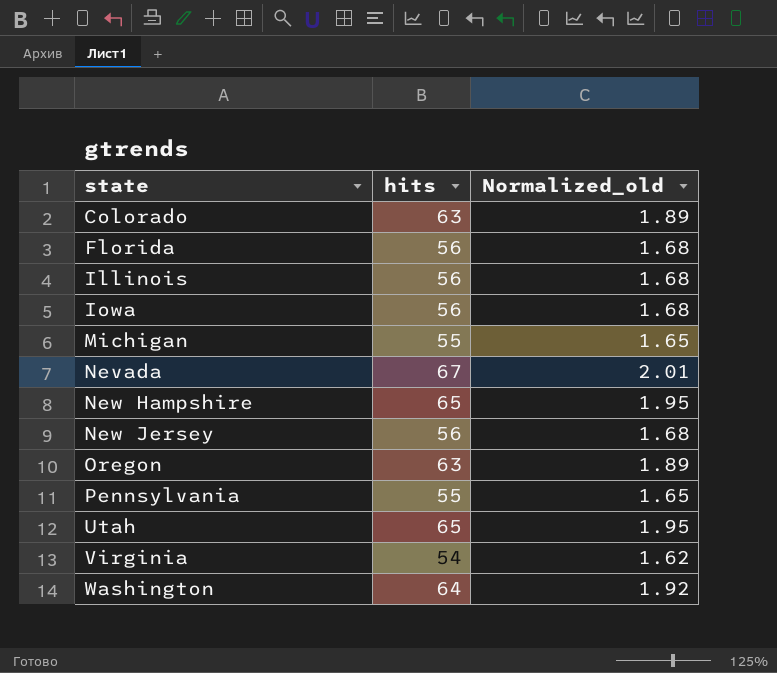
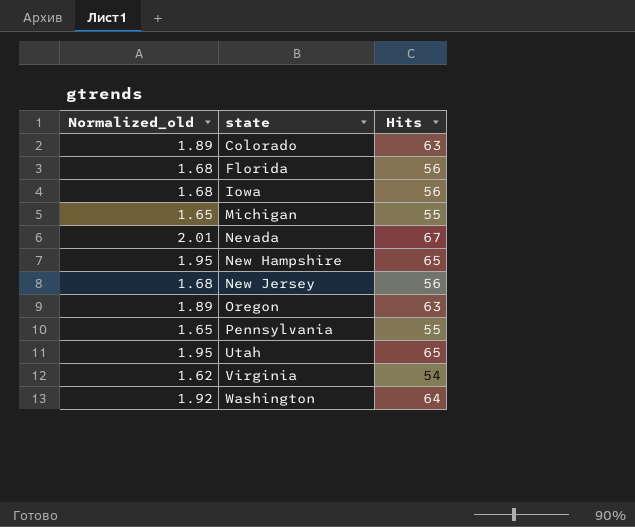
column Normalized_old | position: 3 -> 1
column name: hits -> Hits
row Illinois: 56 | 1.68 -> none

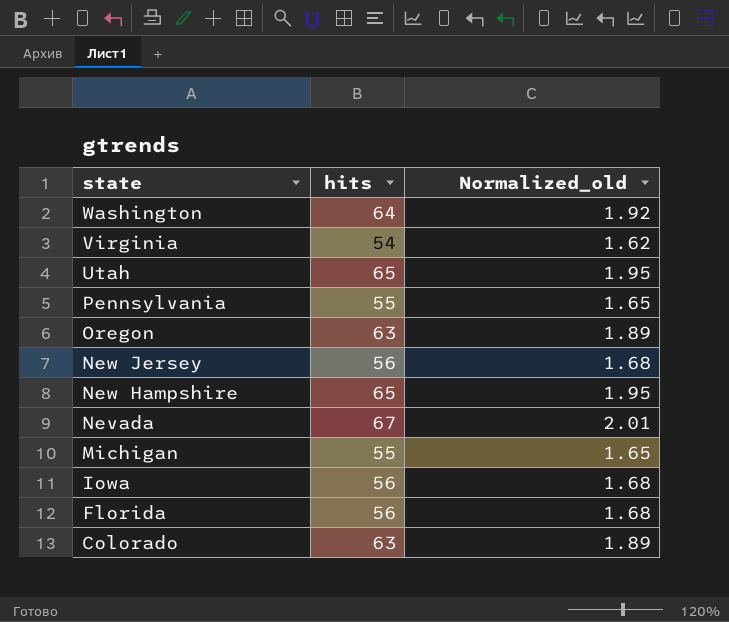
row order: state ascending -> state descending
column name: Hits -> hits
column Normalized_old | position: 1 -> 3

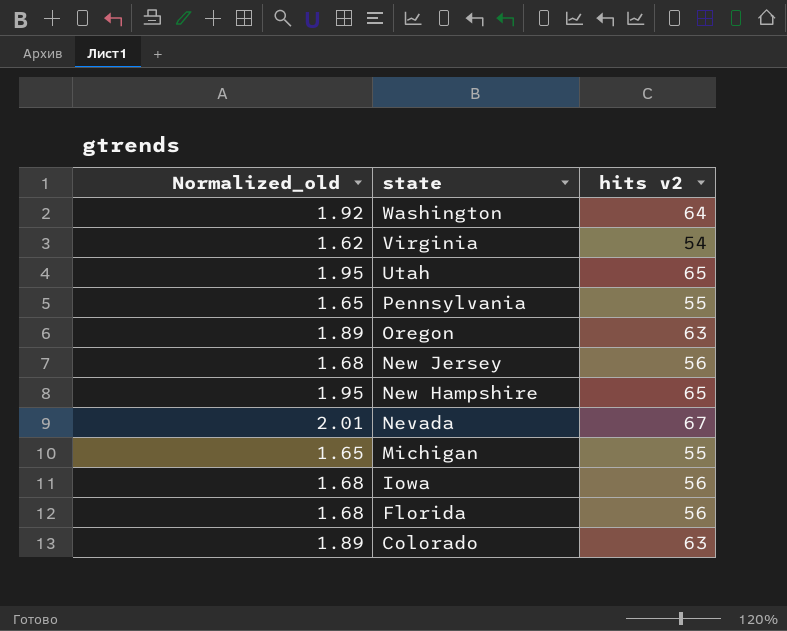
column Normalized_old | position: 3 -> 1
column name: hits -> hits v2

